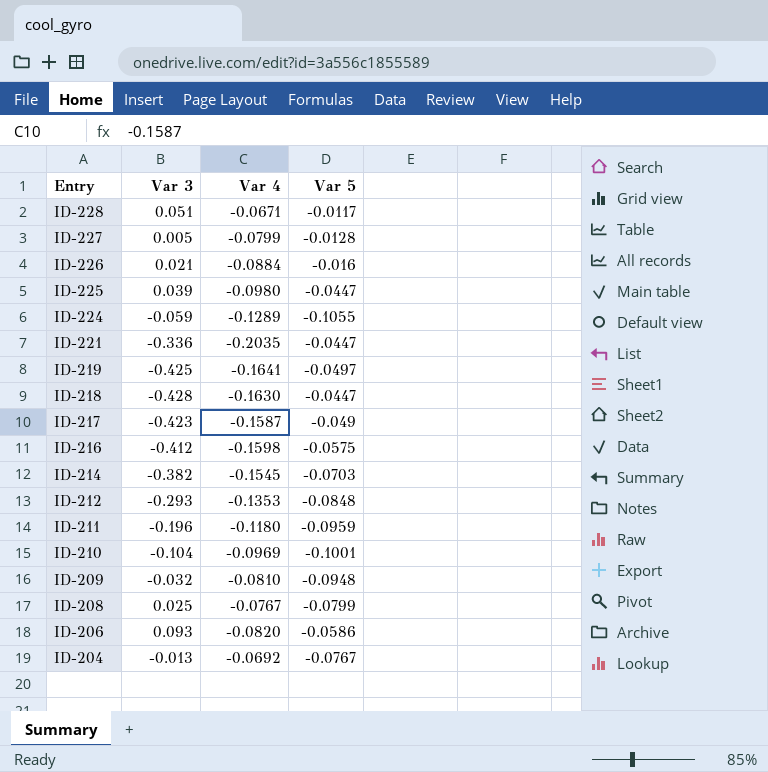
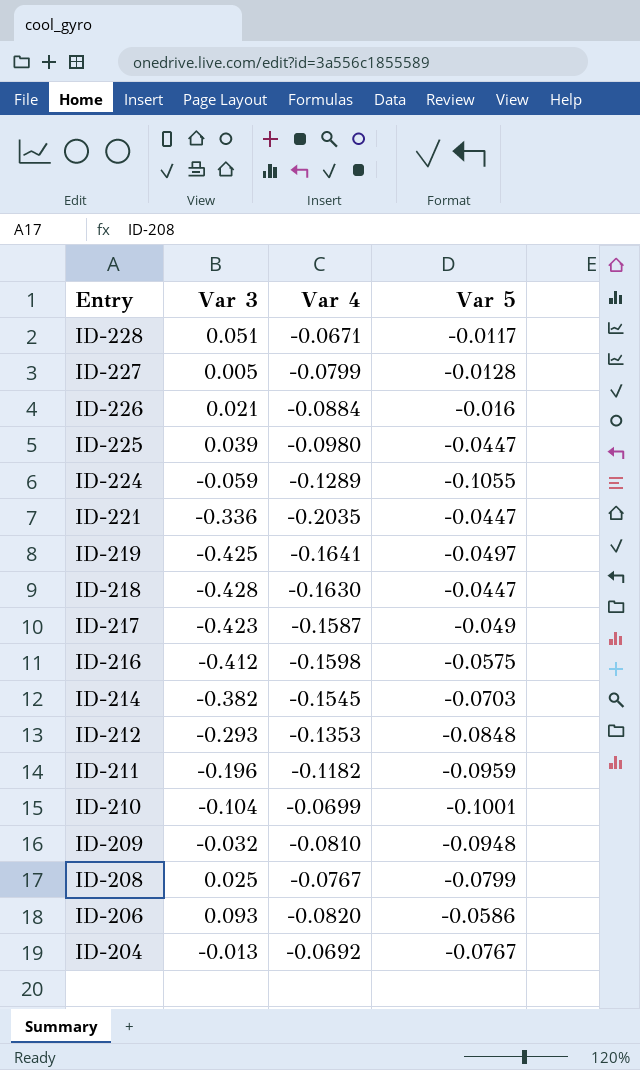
ID-211 | Var 4: -0.1180 -> -0.1182
ID-210 | Var 4: -0.0969 -> -0.0699

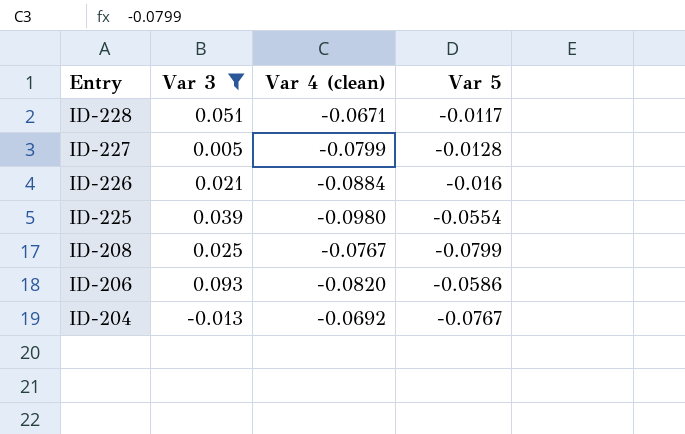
filter: none -> Var 3 >= -0.013
column name: Var 4 -> Var 4 (clean)
ID-225 | Var 5: -0.0447 -> -0.0554

